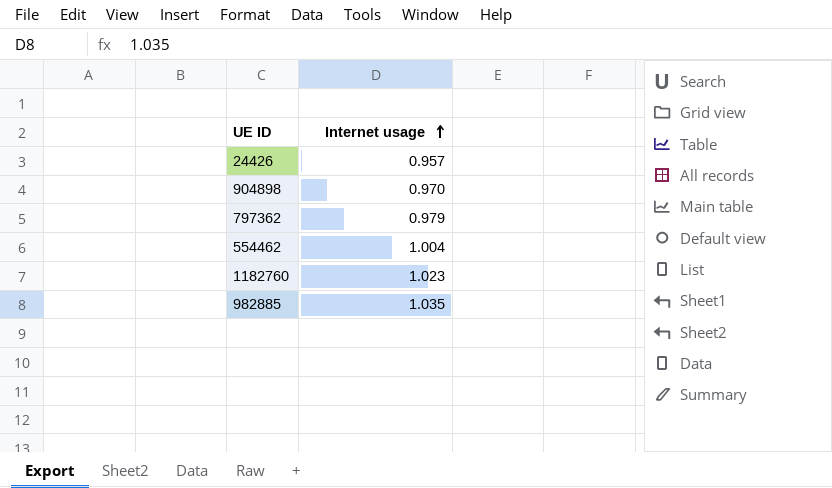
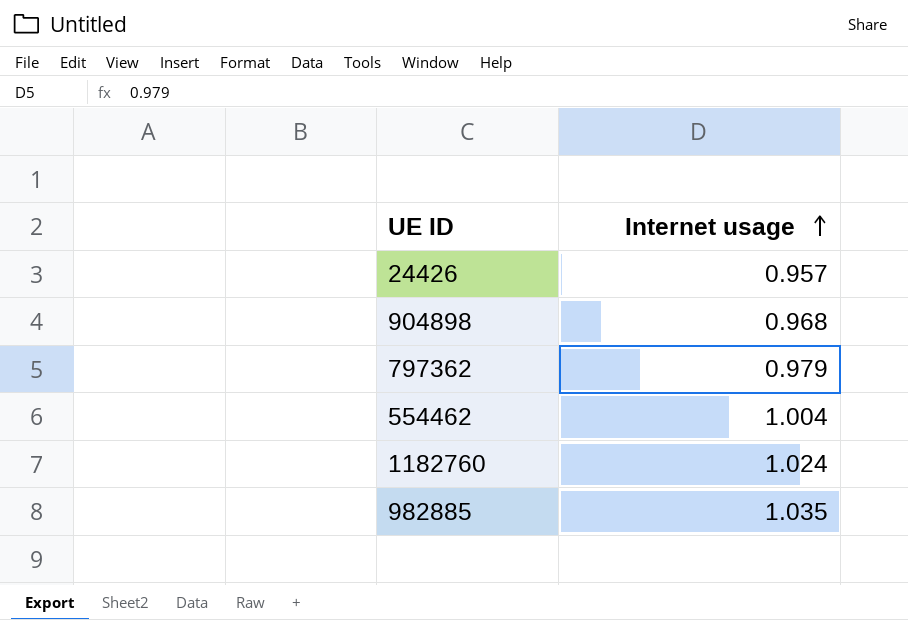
904898 | Internet usage: 0.970 -> 0.968
1182760 | Internet usage: 1.023 -> 1.024

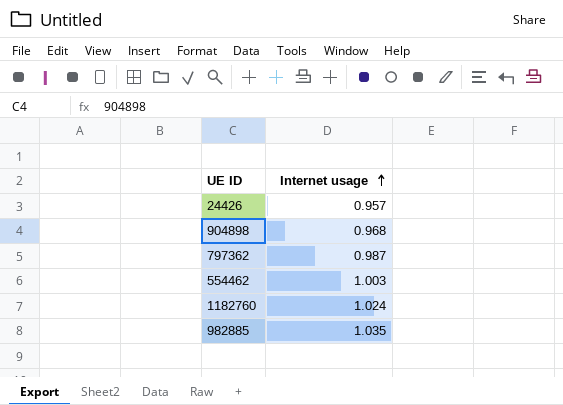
797362 | Internet usage: 0.979 -> 0.987
554462 | Internet usage: 1.004 -> 1.003

